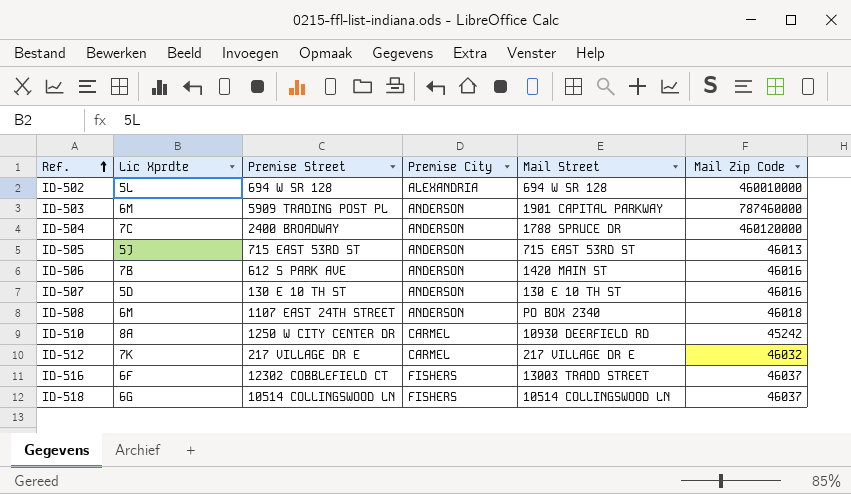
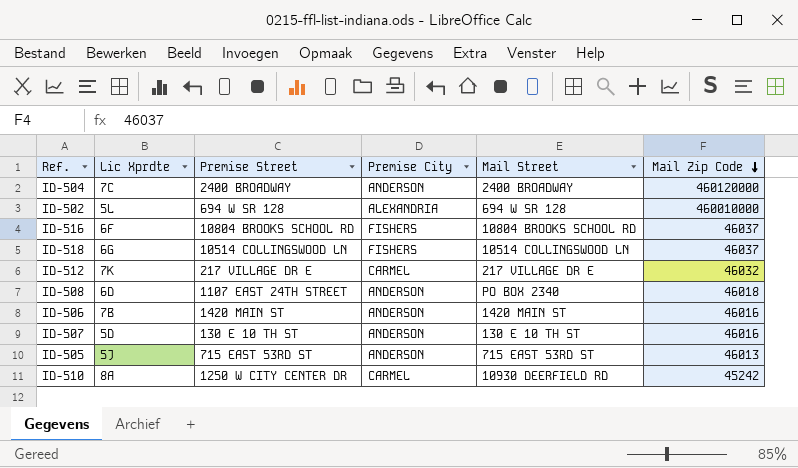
row order: Ref. ascending -> Mail Zip Code descending
row ID-503: 6M | 5909 TRADING POST PL | ANDERSON | 1901 CAPITAL PARKWAY | 787460000 -> none
ID-504 | Mail Street: 1788 SPRUCE DR -> 2400 BROADWAY
ID-516 | Premise Street: 12302 COBBLEFIELD CT -> 10804 BROOKS SCHOOL RD
ID-516 | Mail Street: 13003 TRADD STREET -> 10804 BROOKS SCHOOL RD
ID-508 | Lic Xprdte: 6M -> 6D
ID-506 | Premise Street: 612 S PARK AVE -> 1420 MAIN ST

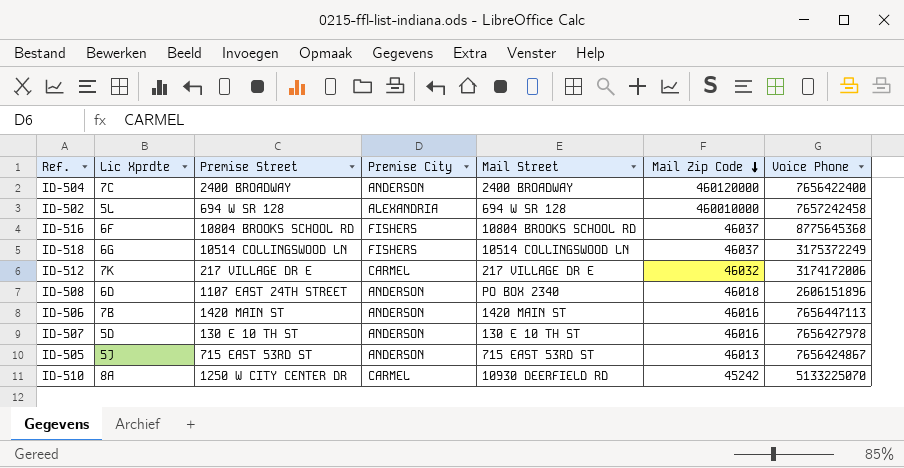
column Voice Phone | position: none -> 7

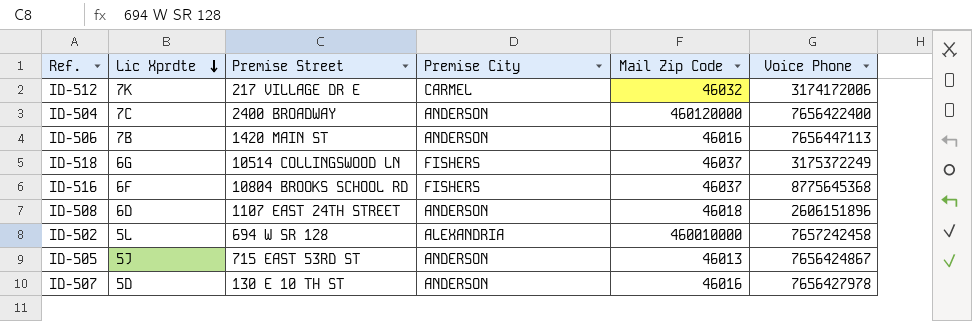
row order: Mail Zip Code descending -> Lic Xprdte descending
column Mail Street | position: 5 -> none
row ID-510: 8A | 1250 W CITY CENTER DR | CARMEL | 10930 DEERFIELD RD | 45242 | 5133225070 -> none

